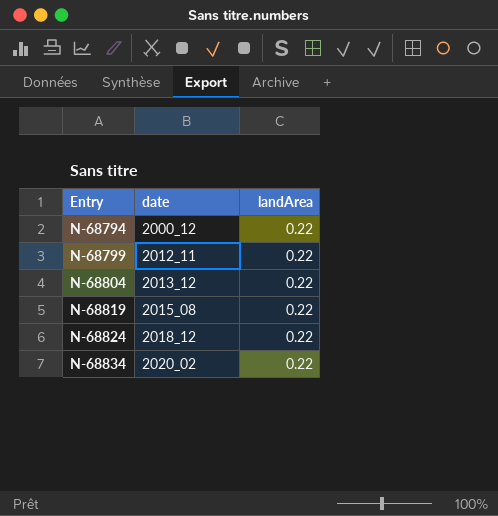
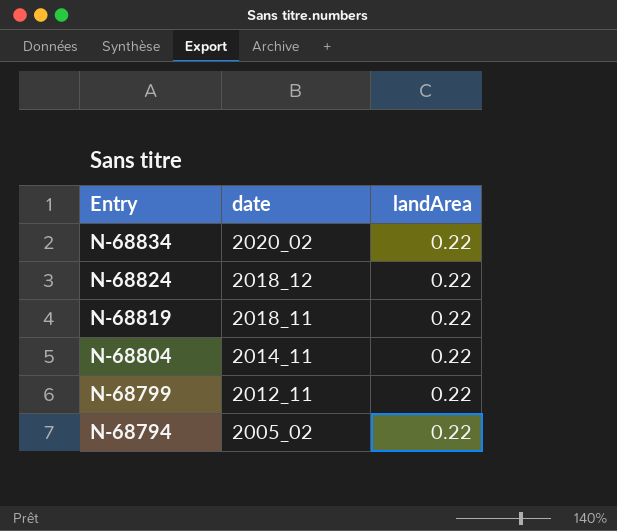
row order: Entry ascending -> Entry descending
N-68819 | date: 2015_08 -> 2018_11
N-68804 | date: 2013_12 -> 2014_11
N-68794 | date: 2000_12 -> 2005_02

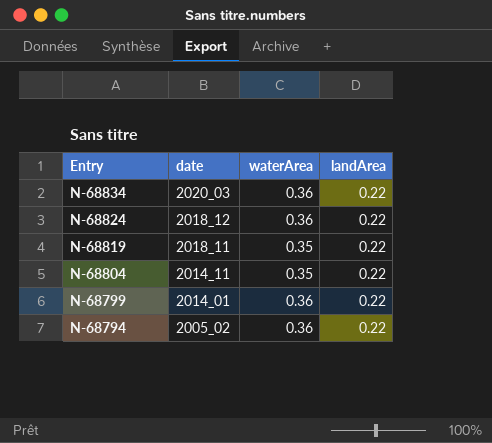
column waterArea | position: none -> 3
N-68834 | date: 2020_02 -> 2020_03
N-68799 | date: 2012_11 -> 2014_01

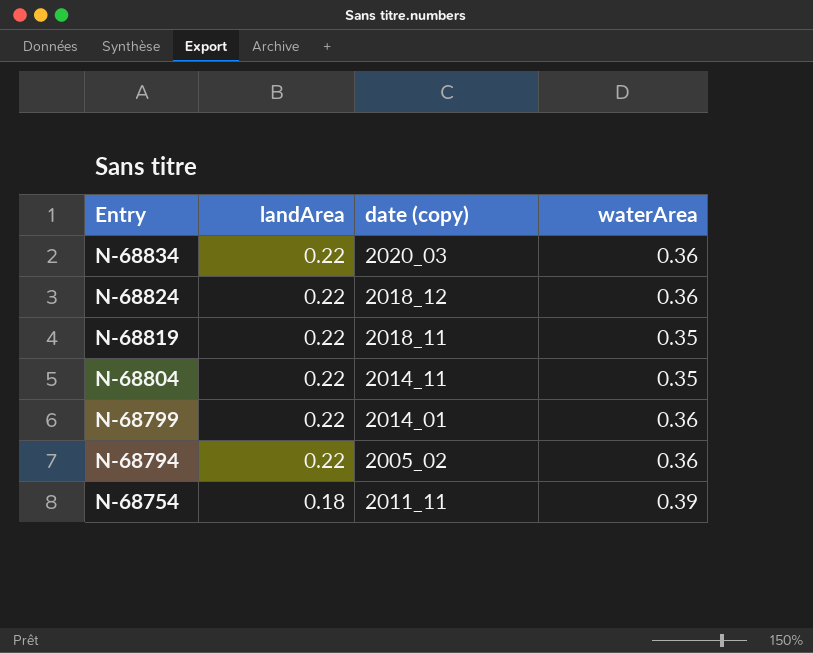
column landArea | position: 4 -> 2
column name: date -> date (copy)
row N-68754: none -> 0.18 | 2011_11 | 0.39

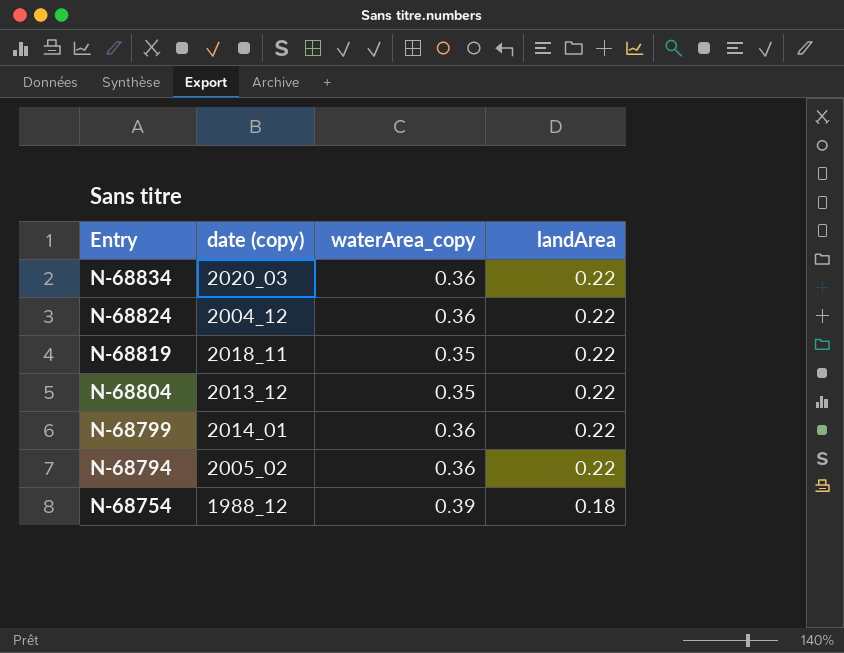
column name: waterArea -> waterArea_copy
column landArea | position: 2 -> 4
N-68824 | date (copy): 2018_12 -> 2004_12
N-68804 | date (copy): 2014_11 -> 2013_12
N-68754 | date (copy): 2011_11 -> 1988_12

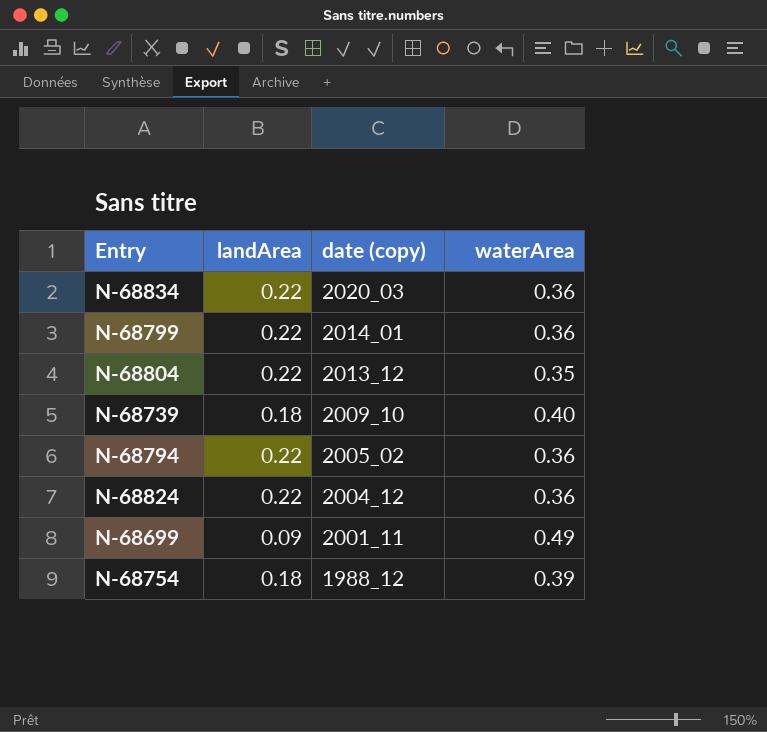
row order: Entry descending -> date (copy) descending
column landArea | position: 4 -> 2
column name: waterArea_copy -> waterArea
row N-68819: 2018_11 | 0.35 | 0.22 -> none
row N-68739: none -> 0.18 | 2009_10 | 0.40
row N-68699: none -> 0.09 | 2001_11 | 0.49

